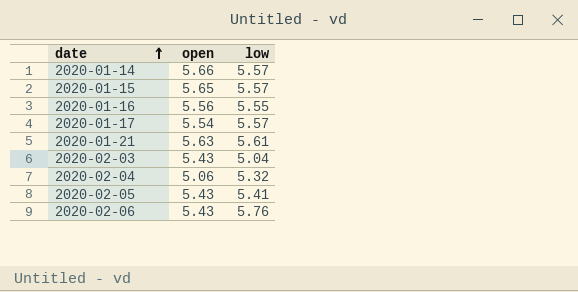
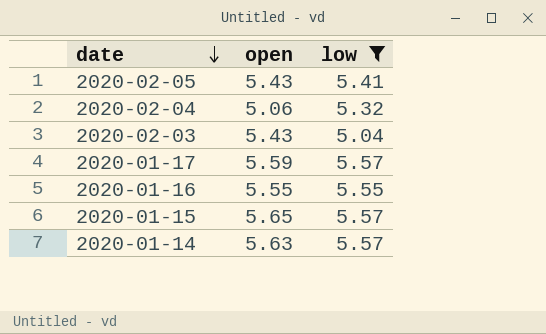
filter: none -> low <= 5.57
row order: date ascending -> date descending
2020-01-17 | open: 5.54 -> 5.59
2020-01-16 | open: 5.56 -> 5.55
2020-01-14 | open: 5.66 -> 5.63

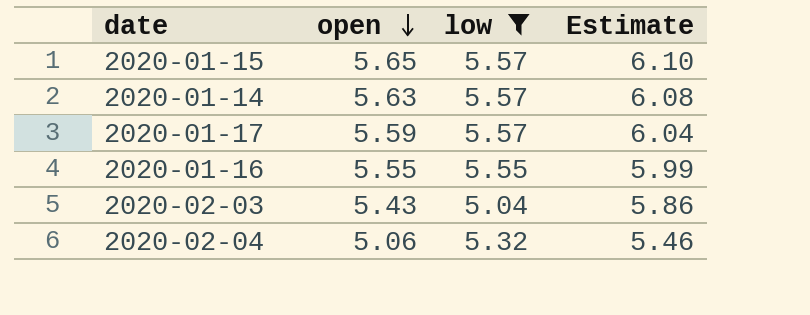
row order: date descending -> open descending
column Estimate | formula: none -> [open] * 1.08
row 2020-02-05: 5.43 | 5.41 -> none

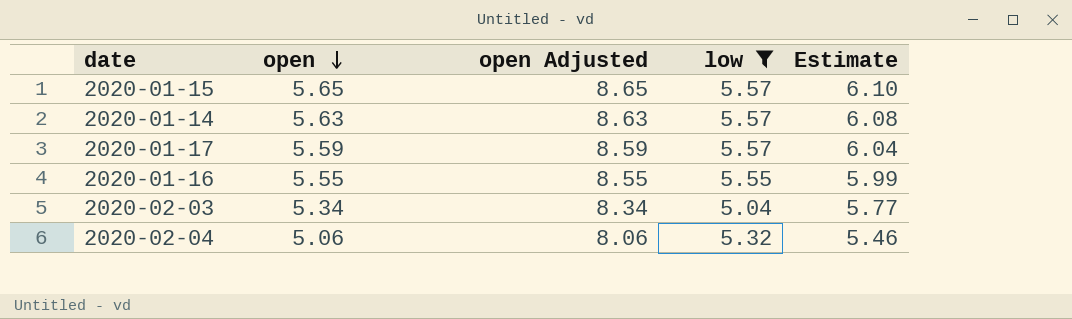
column open Adjusted | formula: none -> [open] + 3
2020-02-03 | open: 5.43 -> 5.34
2020-02-03 | Estimate: 5.86 -> 5.77

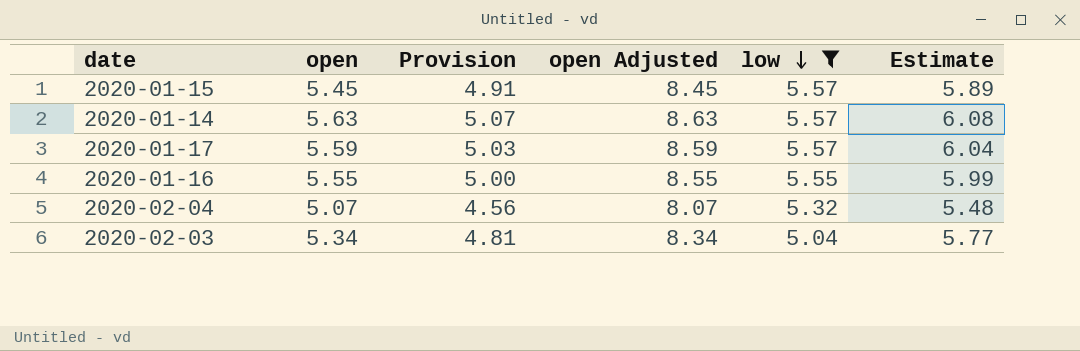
row order: open descending -> low descending
column Provision | formula: none -> [open] * 0.9
2020-01-15 | open: 5.65 -> 5.45
2020-01-15 | open Adjusted: 8.65 -> 8.45
2020-01-15 | Estimate: 6.10 -> 5.89
2020-02-04 | open: 5.06 -> 5.07
2020-02-04 | open Adjusted: 8.06 -> 8.07
2020-02-04 | Estimate: 5.46 -> 5.48

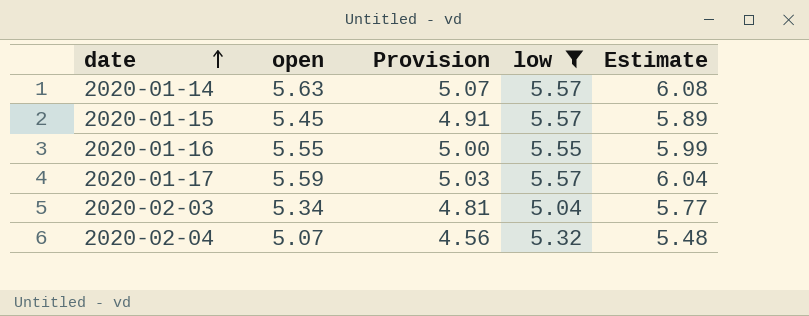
row order: low descending -> date ascending
column open Adjusted | formula: [open] + 3 -> none

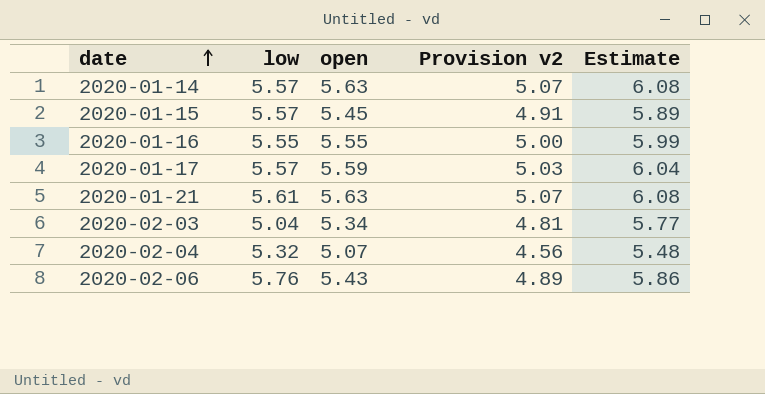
filter: low <= 5.57 -> none
column low | position: 4 -> 2
column name: Provision -> Provision v2

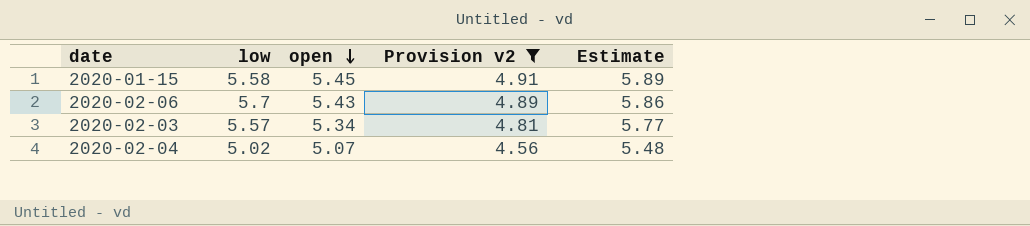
filter: none -> Provision v2 <= 4.91
row order: date ascending -> open descending
2020-01-15 | low: 5.57 -> 5.58
2020-02-06 | low: 5.76 -> 5.7
2020-02-03 | low: 5.04 -> 5.57
2020-02-04 | low: 5.32 -> 5.02

